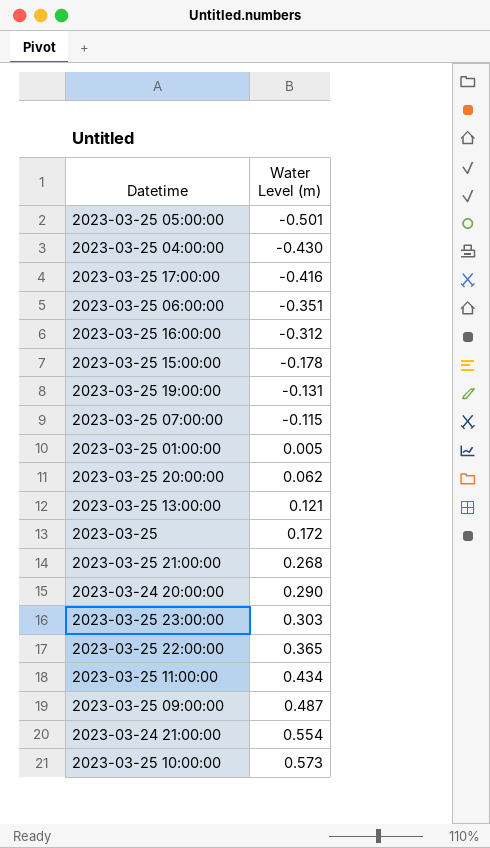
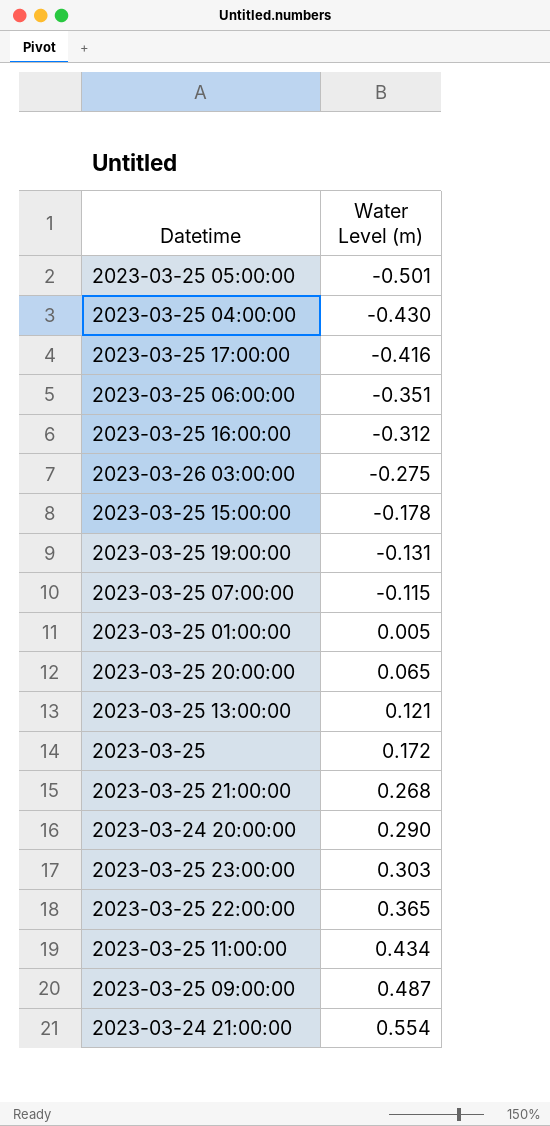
row 2023-03-25 10:00:00: 0.573 -> none
row 2023-03-26 03:00:00: none -> -0.275
2023-03-25 20:00:00 | Water Level (m): 0.062 -> 0.065

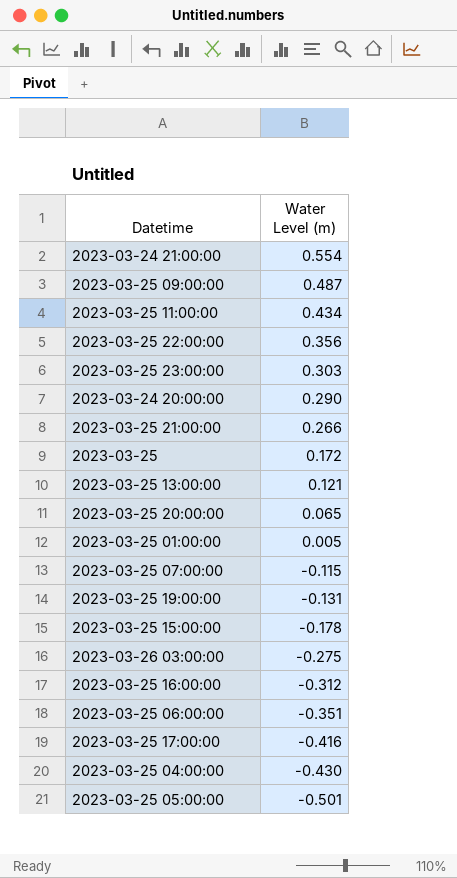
row order: Water Level (m) ascending -> Water Level (m) descending
2023-03-25 22:00:00 | Water Level (m): 0.365 -> 0.356
2023-03-25 21:00:00 | Water Level (m): 0.268 -> 0.266

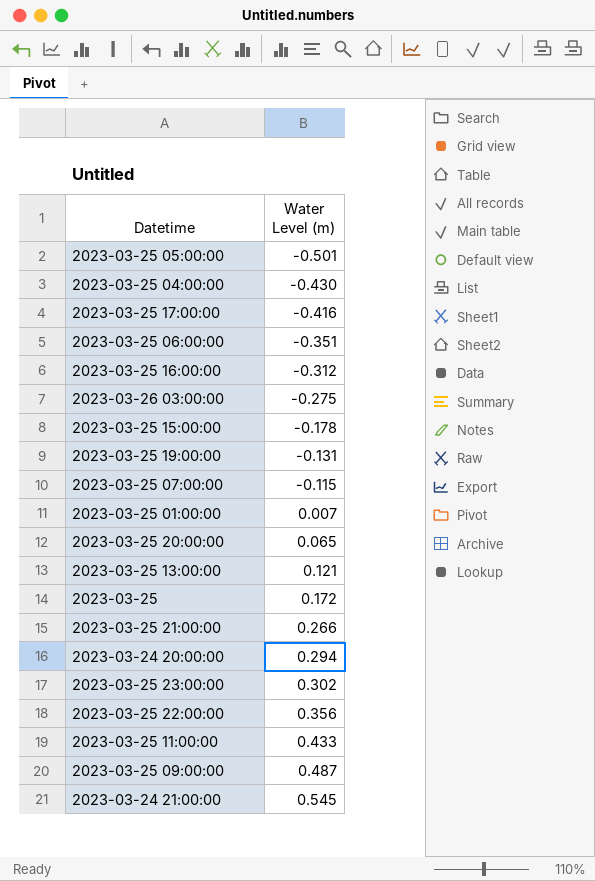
row order: Water Level (m) descending -> Water Level (m) ascending
2023-03-25 01:00:00 | Water Level (m): 0.005 -> 0.007
2023-03-24 20:00:00 | Water Level (m): 0.290 -> 0.294
2023-03-25 23:00:00 | Water Level (m): 0.303 -> 0.302
2023-03-25 11:00:00 | Water Level (m): 0.434 -> 0.433
2023-03-24 21:00:00 | Water Level (m): 0.554 -> 0.545

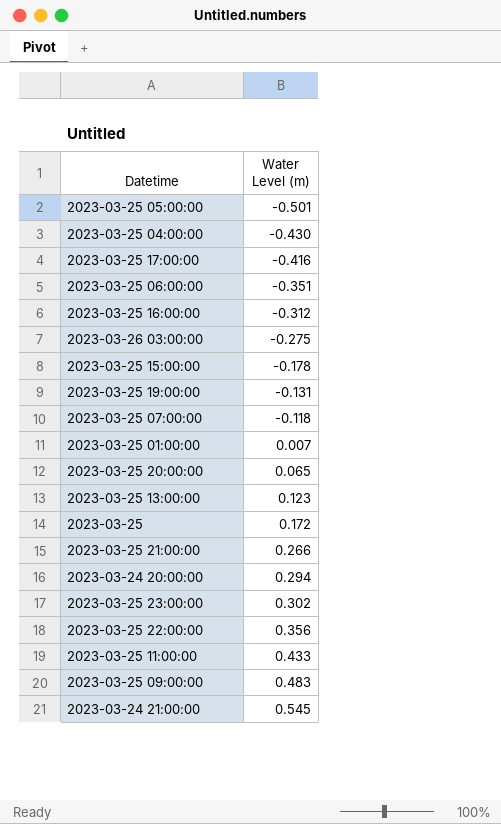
2023-03-25 07:00:00 | Water Level (m): -0.115 -> -0.118
2023-03-25 13:00:00 | Water Level (m): 0.121 -> 0.123
2023-03-25 09:00:00 | Water Level (m): 0.487 -> 0.483

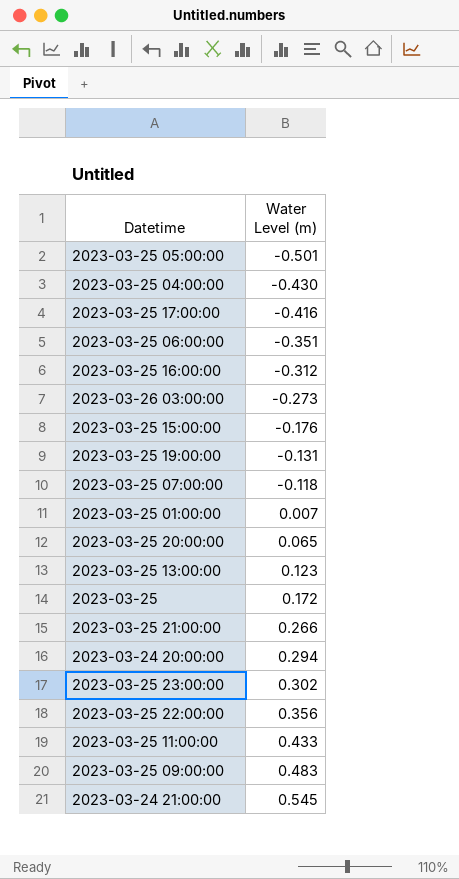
2023-03-26 03:00:00 | Water Level (m): -0.275 -> -0.273
2023-03-25 15:00:00 | Water Level (m): -0.178 -> -0.176

